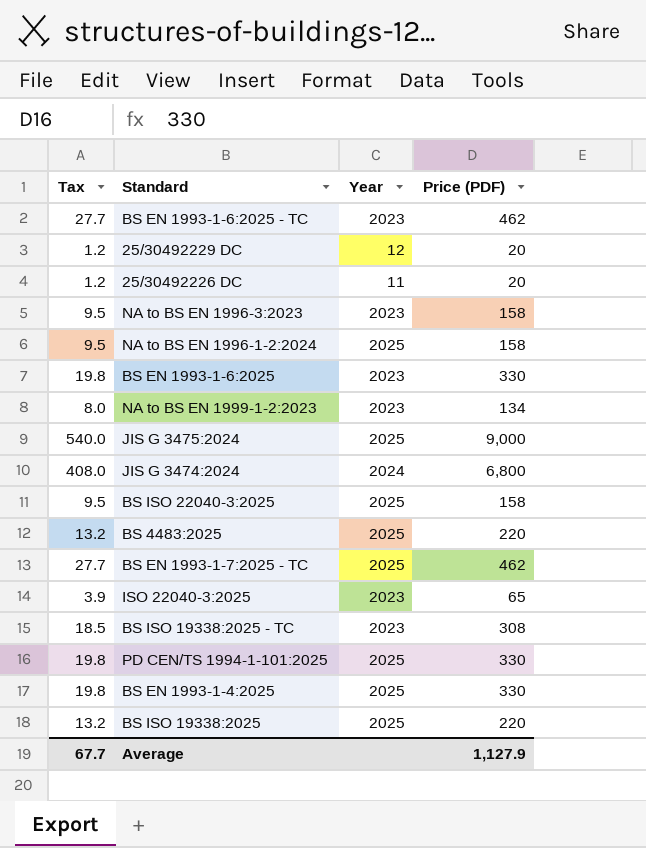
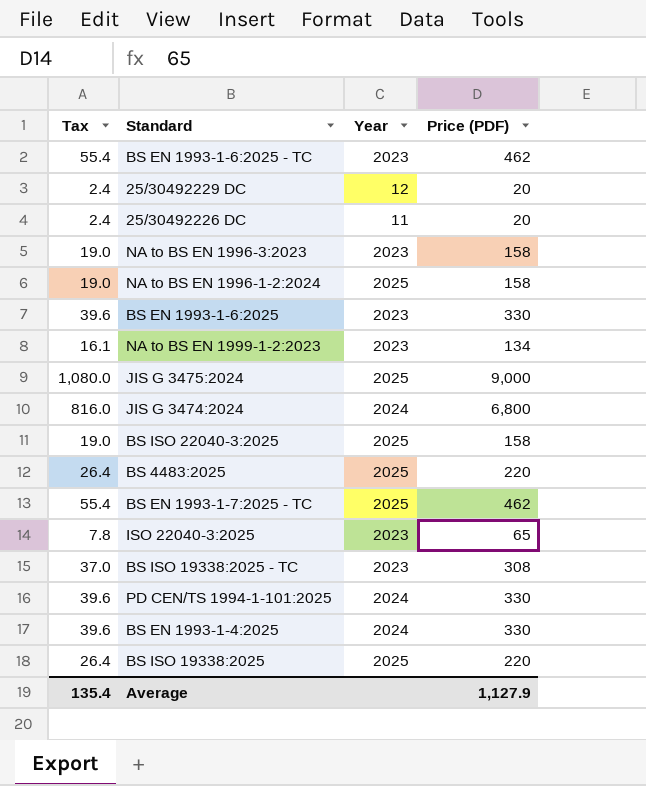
column Tax | formula: [Price (PDF)] * 0.06 -> [Price (PDF)] * 0.12
PD CEN/TS 1994-1-101:2025 | Year: 2025 -> 2024
BS EN 1993-1-4:2025 | Year: 2025 -> 2024
Average | Tax: 67.7 -> 135.4

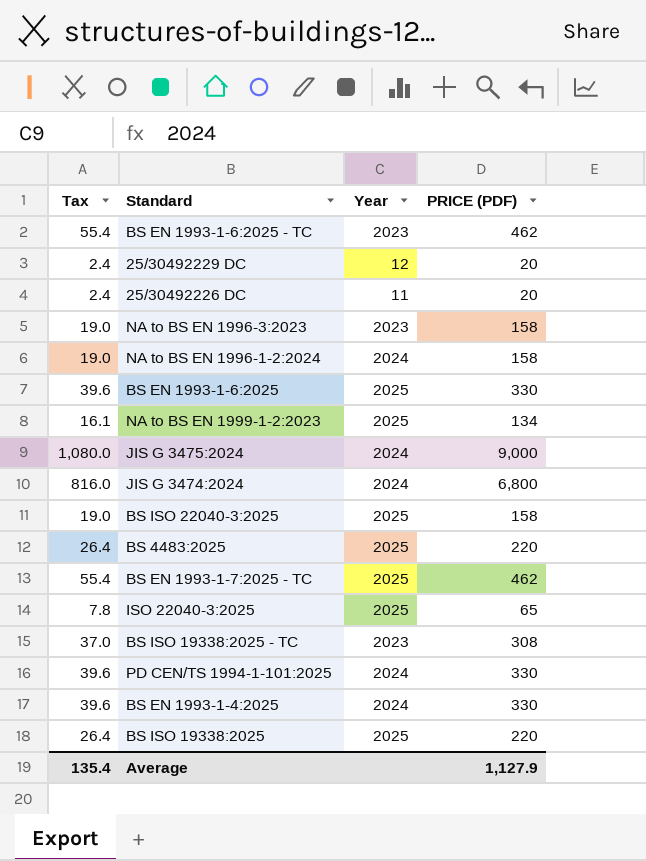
column name: Price (PDF) -> PRICE (PDF)
NA to BS EN 1996-1-2:2024 | Year: 2025 -> 2024
BS EN 1993-1-6:2025 | Year: 2023 -> 2025
NA to BS EN 1999-1-2:2023 | Year: 2023 -> 2025
JIS G 3475:2024 | Year: 2025 -> 2024
ISO 22040-3:2025 | Year: 2023 -> 2025

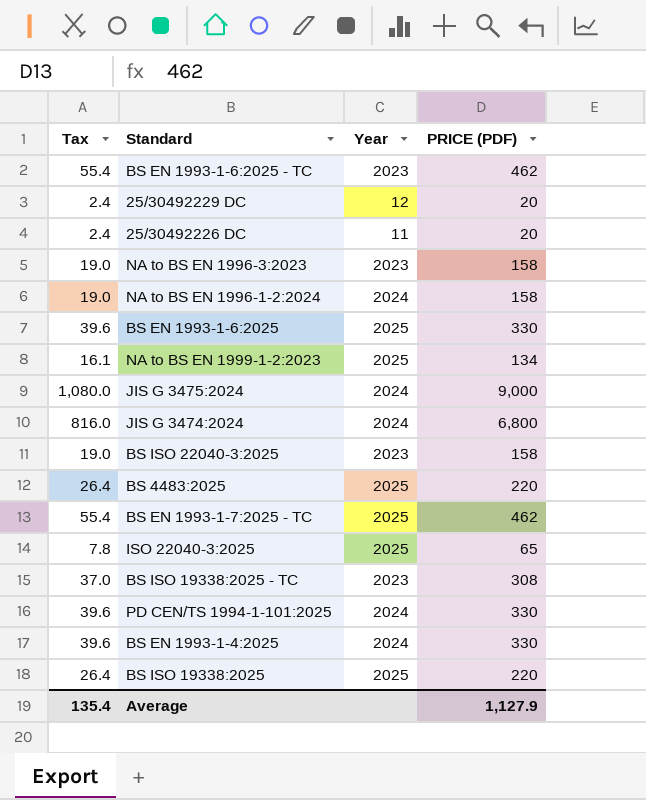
BS ISO 22040-3:2025 | Year: 2025 -> 2023

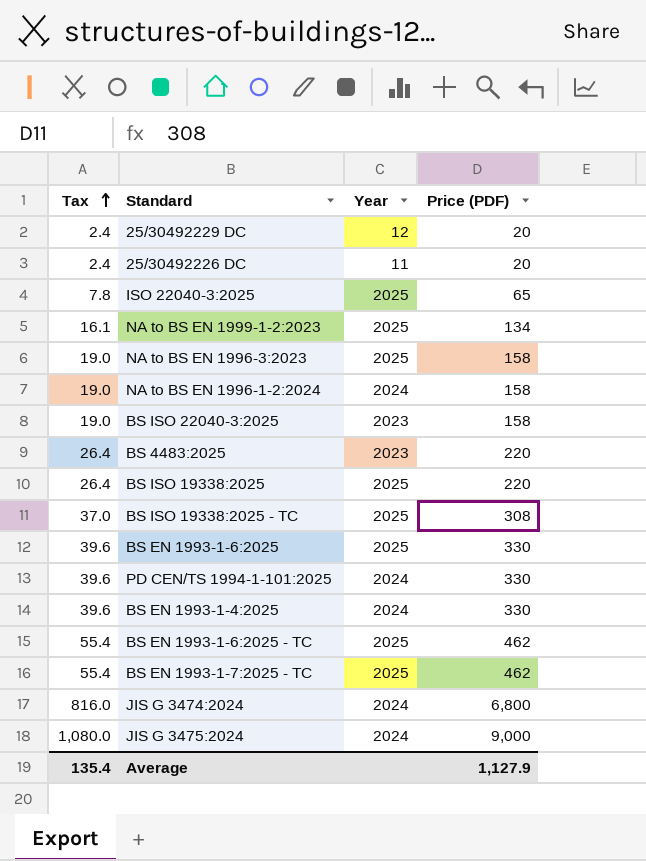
row order: none -> Tax ascending
column name: PRICE (PDF) -> Price (PDF)
NA to BS EN 1996-3:2023 | Year: 2023 -> 2025
BS 4483:2025 | Year: 2025 -> 2023
BS ISO 19338:2025 - TC | Year: 2023 -> 2025
BS EN 1993-1-6:2025 - TC | Year: 2023 -> 2025

